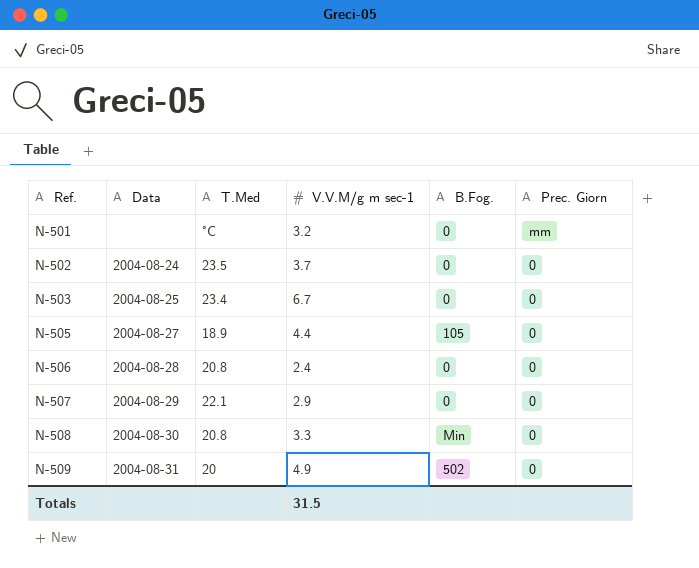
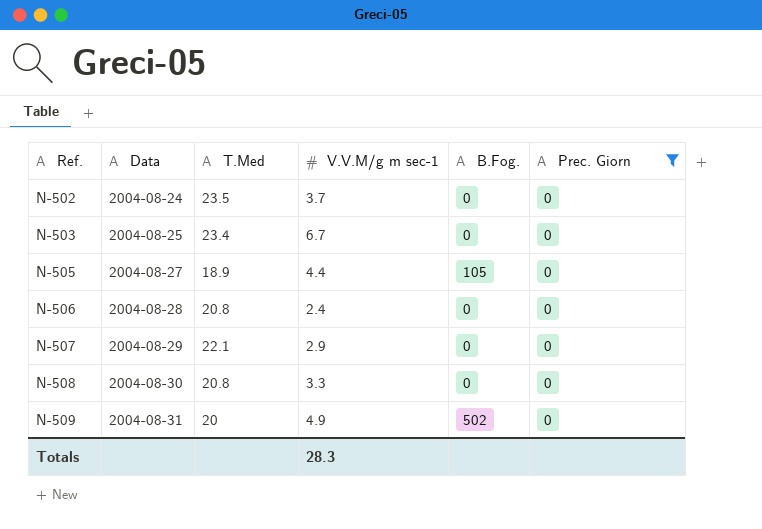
filter: none -> Prec. Giorn = 0
N-508 | B.Fog.: Min -> 0
Totals | V.V.M/g m sec-1: 31.5 -> 28.3

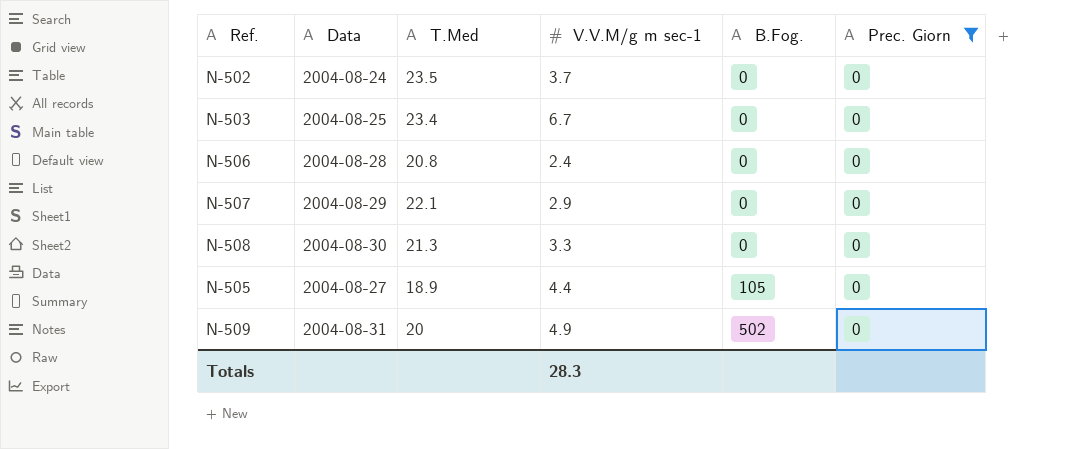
row order: Ref. ascending -> B.Fog. ascending
N-508 | T.Med: 20.8 -> 21.3

